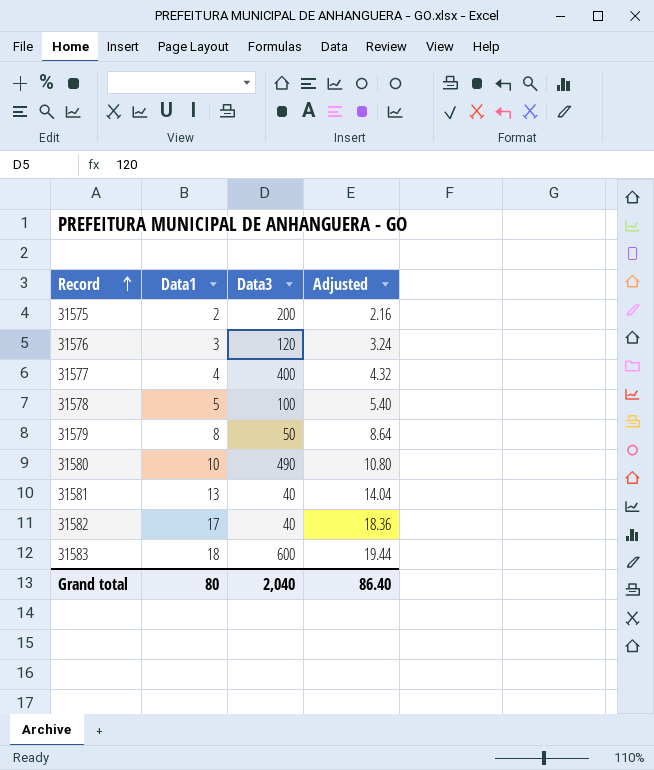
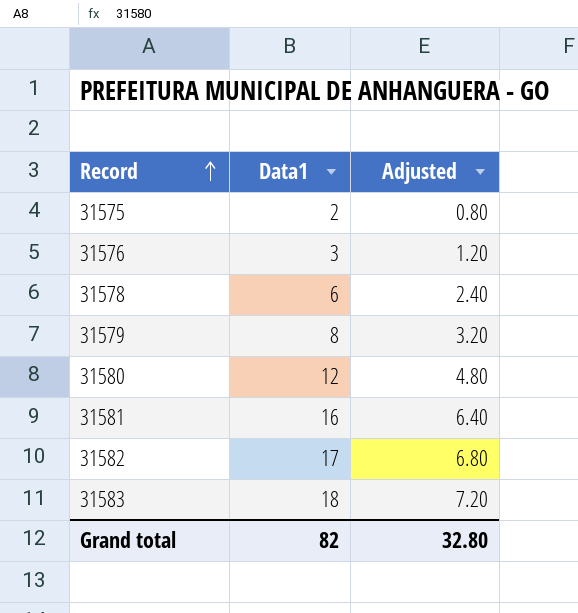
column Data3 | position: 3 -> none
column Adjusted | formula: [Data1] * 1.08 -> [Data1] * 0.4
row 31577: 4 | 400 | 4.32 -> none
31578 | Data1: 5 -> 6
31580 | Data1: 10 -> 12
31581 | Data1: 13 -> 16
Grand total | Data1: 80 -> 82
Grand total | Adjusted: 86.40 -> 32.80

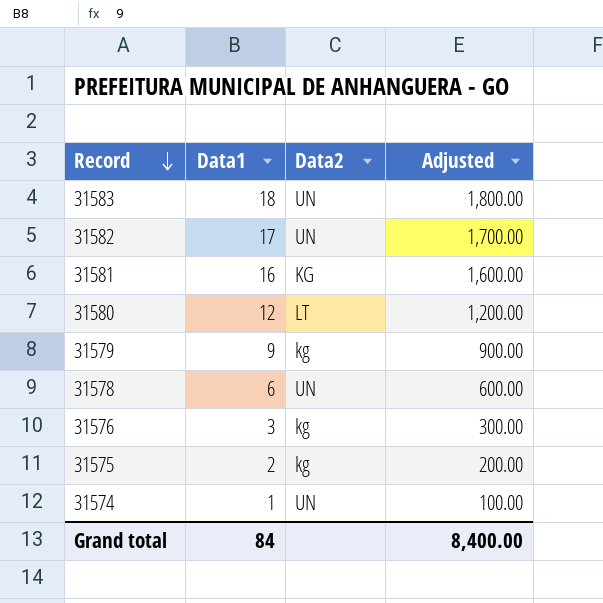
row order: Record ascending -> Record descending
column Data2 | position: none -> 3
column Adjusted | formula: [Data1] * 0.4 -> [Data1] * 100
31579 | Data1: 8 -> 9
row 31574: none -> 1 | UN | 100.00
Grand total | Data1: 82 -> 84
Grand total | Adjusted: 32.80 -> 8,400.00

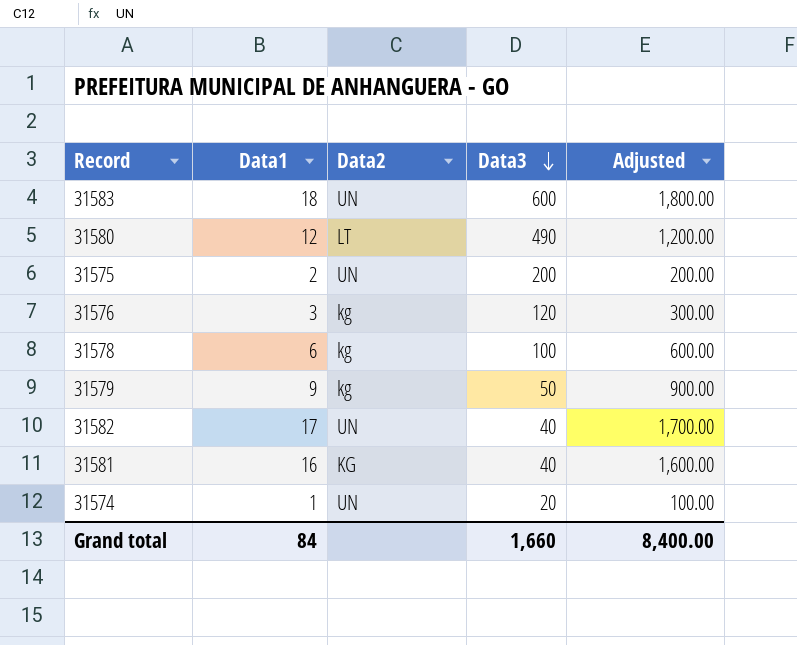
row order: Record descending -> Data3 descending
column Data3 | position: none -> 4
31575 | Data2: kg -> UN
31578 | Data2: UN -> kg

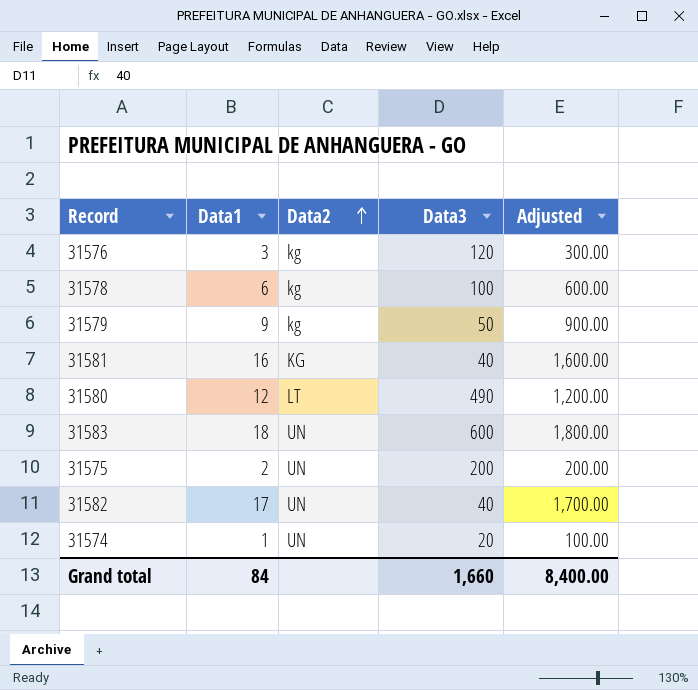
row order: Data3 descending -> Data2 ascending

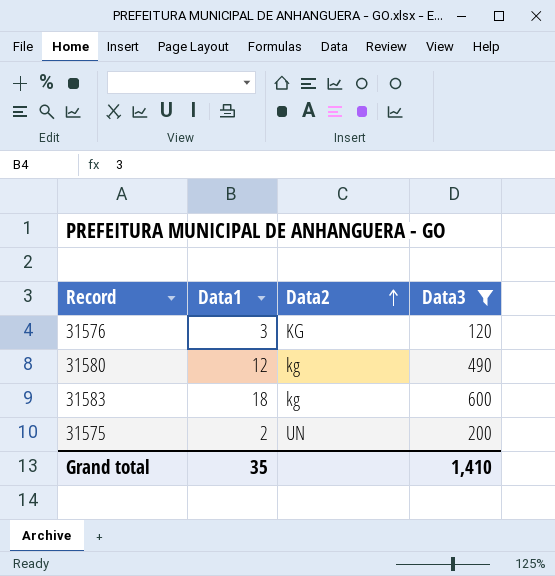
filter: none -> Data3 >= 120
column Adjusted | formula: [Data1] * 100 -> none
31576 | Data2: kg -> KG
31580 | Data2: LT -> kg
31583 | Data2: UN -> kg
Grand total | Data1: 84 -> 35
Grand total | Data3: 1,660 -> 1,410

